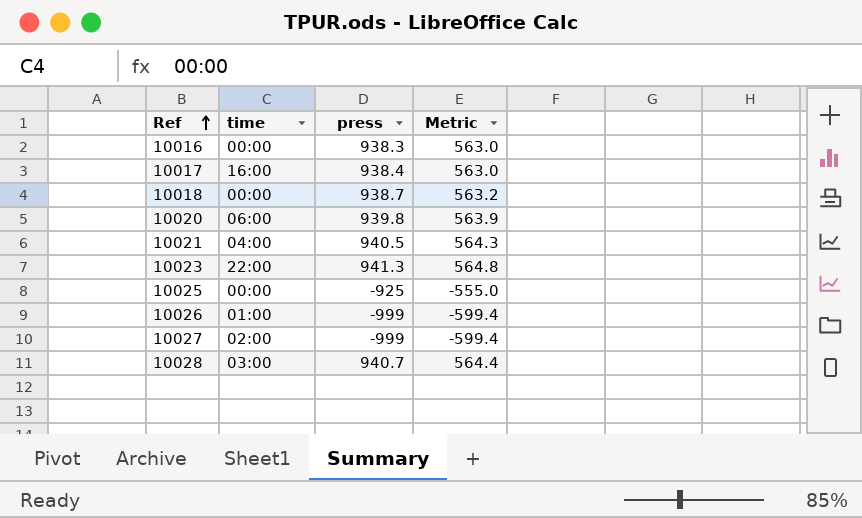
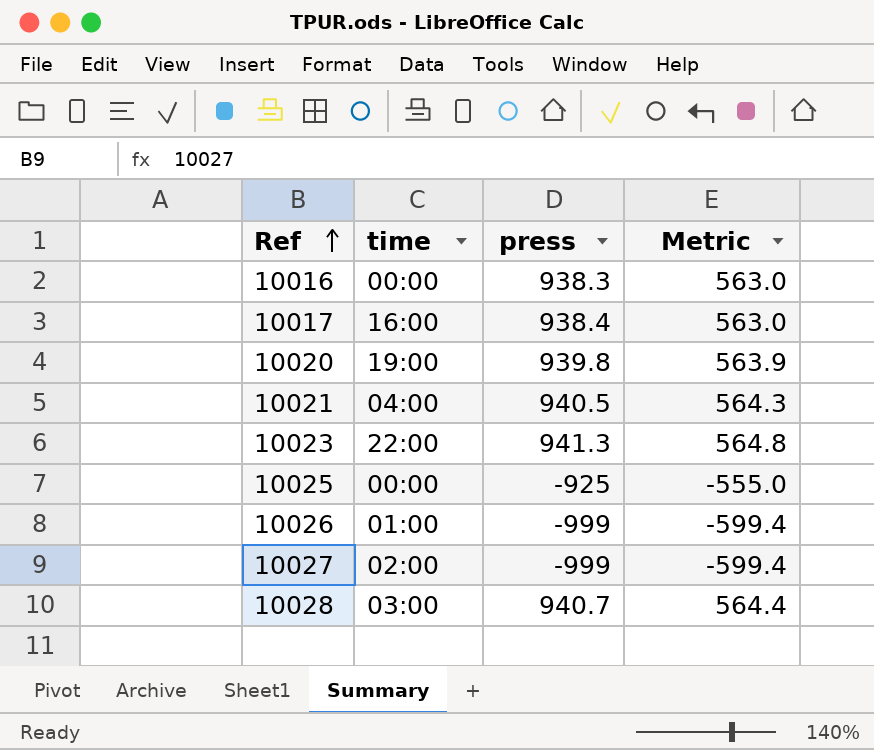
row 10018: 00:00 | 938.7 | 563.2 -> none
10020 | time: 06:00 -> 19:00

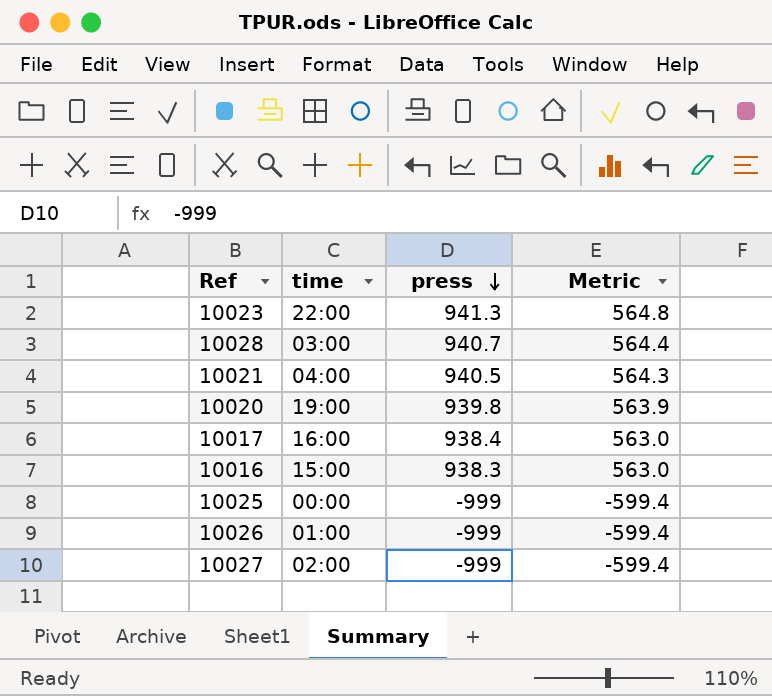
row order: Ref ascending -> press descending
10016 | time: 00:00 -> 15:00
10025 | press: -925 -> -999
10025 | Metric: -555.0 -> -599.4

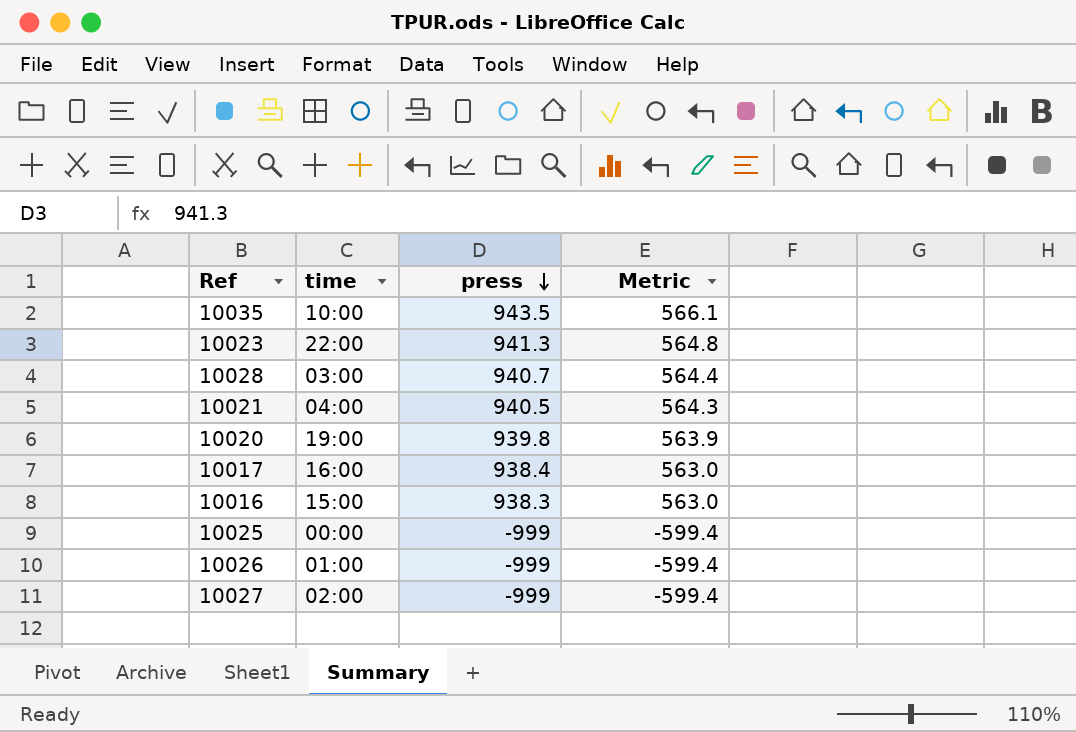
row 10035: none -> 10:00 | 943.5 | 566.1

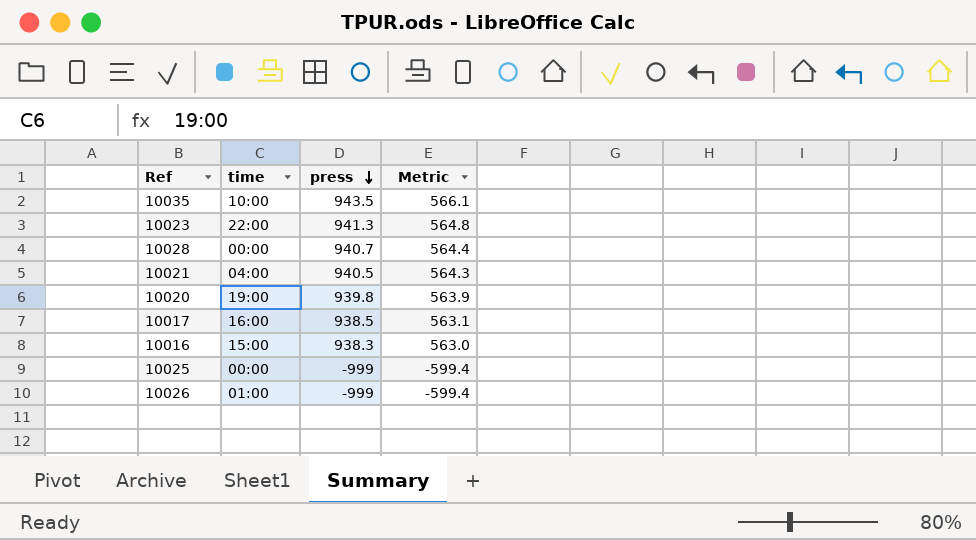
row 10027: 02:00 | -999 | -599.4 -> none
10028 | time: 03:00 -> 00:00
10017 | press: 938.4 -> 938.5
10017 | Metric: 563.0 -> 563.1

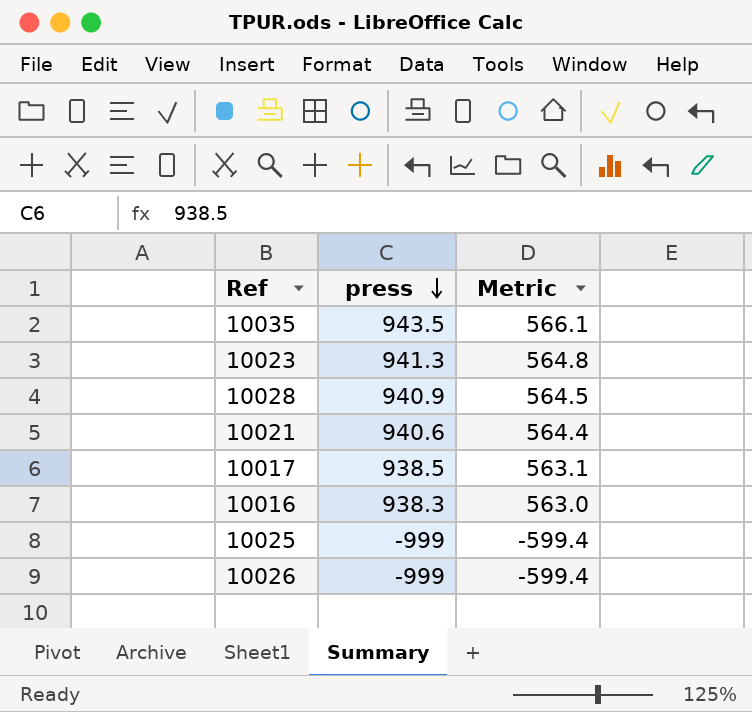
column time | position: 2 -> none
row 10020: 19:00 | 939.8 | 563.9 -> none
10028 | press: 940.7 -> 940.9
10028 | Metric: 564.4 -> 564.5
10021 | press: 940.5 -> 940.6
10021 | Metric: 564.3 -> 564.4

